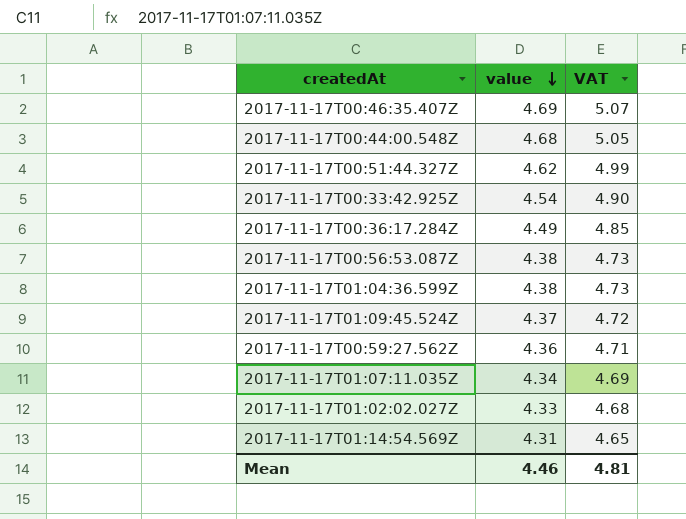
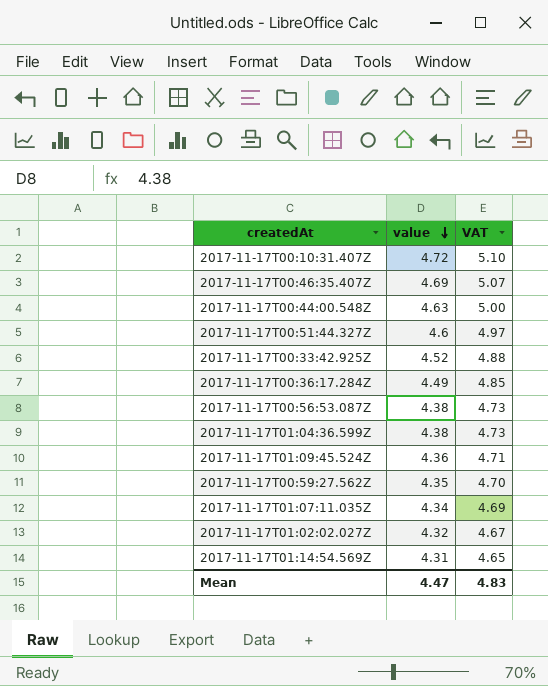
row 2017-11-17T00:10:31.407Z: none -> 4.72 | 5.10
2017-11-17T00:44:00.548Z | value: 4.68 -> 4.63
2017-11-17T00:44:00.548Z | VAT: 5.05 -> 5.00
2017-11-17T00:51:44.327Z | value: 4.62 -> 4.6
2017-11-17T00:51:44.327Z | VAT: 4.99 -> 4.97
2017-11-17T00:33:42.925Z | value: 4.54 -> 4.52
2017-11-17T00:33:42.925Z | VAT: 4.90 -> 4.88
2017-11-17T01:09:45.524Z | value: 4.37 -> 4.36
2017-11-17T01:09:45.524Z | VAT: 4.72 -> 4.71
2017-11-17T00:59:27.562Z | value: 4.36 -> 4.35
2017-11-17T00:59:27.562Z | VAT: 4.71 -> 4.70
2017-11-17T01:02:02.027Z | value: 4.33 -> 4.32
2017-11-17T01:02:02.027Z | VAT: 4.68 -> 4.67
Mean | value: 4.46 -> 4.47
Mean | VAT: 4.81 -> 4.83

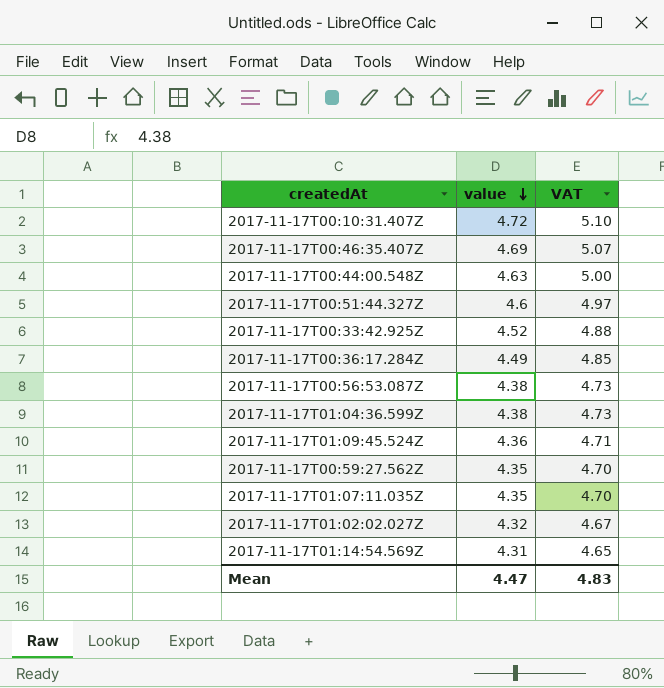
2017-11-17T01:07:11.035Z | value: 4.34 -> 4.35
2017-11-17T01:07:11.035Z | VAT: 4.69 -> 4.70

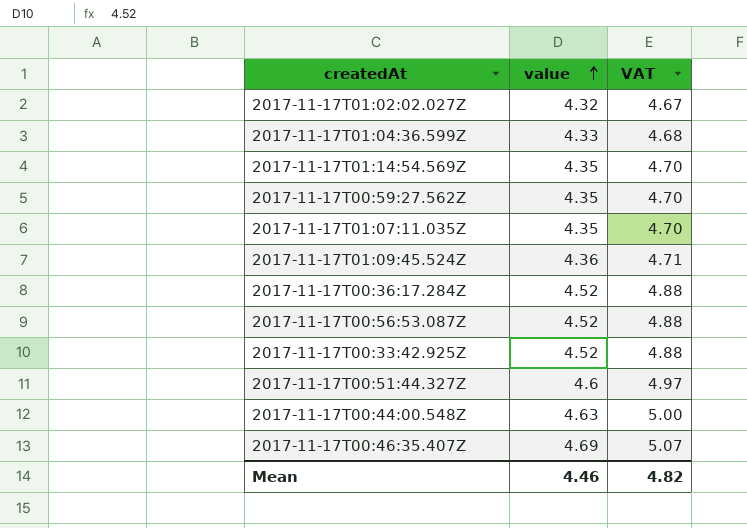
row order: value descending -> value ascending
row 2017-11-17T00:10:31.407Z: 4.72 | 5.10 -> none
2017-11-17T01:04:36.599Z | value: 4.38 -> 4.33
2017-11-17T01:04:36.599Z | VAT: 4.73 -> 4.68
2017-11-17T01:14:54.569Z | value: 4.31 -> 4.35
2017-11-17T01:14:54.569Z | VAT: 4.65 -> 4.70
2017-11-17T00:36:17.284Z | value: 4.49 -> 4.52
2017-11-17T00:36:17.284Z | VAT: 4.85 -> 4.88
2017-11-17T00:56:53.087Z | value: 4.38 -> 4.52
2017-11-17T00:56:53.087Z | VAT: 4.73 -> 4.88
Mean | value: 4.47 -> 4.46
Mean | VAT: 4.83 -> 4.82

